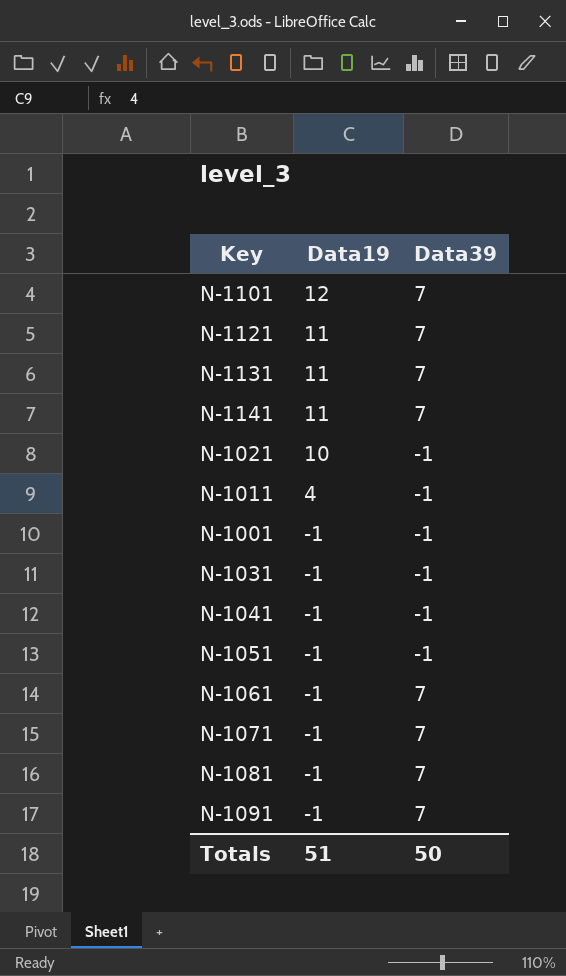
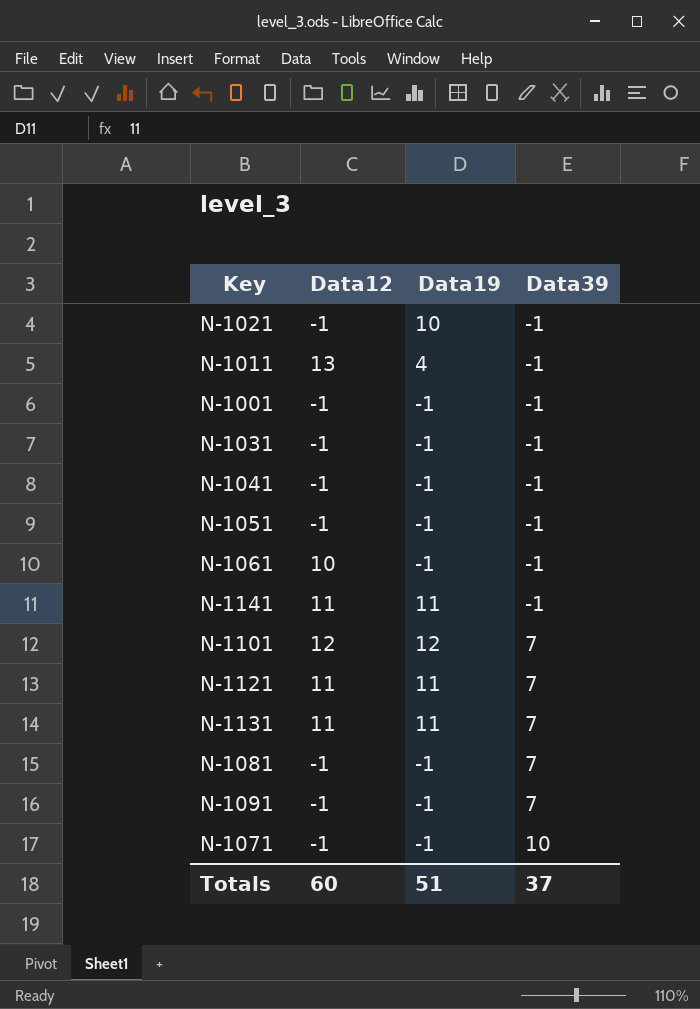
row order: Data19 descending -> Data39 ascending
column Data12 | position: none -> 2
N-1061 | Data39: 7 -> -1
N-1141 | Data39: 7 -> -1
N-1071 | Data39: 7 -> 10
Totals | Data39: 50 -> 37

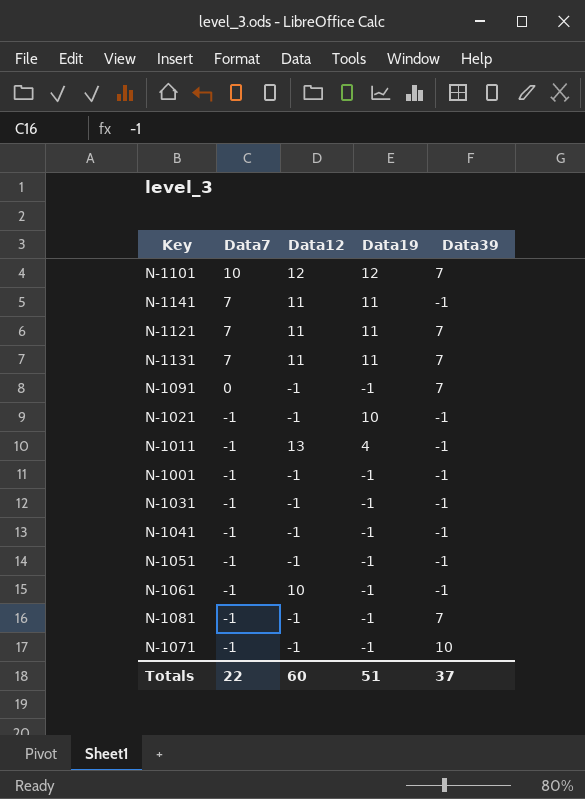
row order: Data39 ascending -> Data7 descending
column Data7 | position: none -> 2

